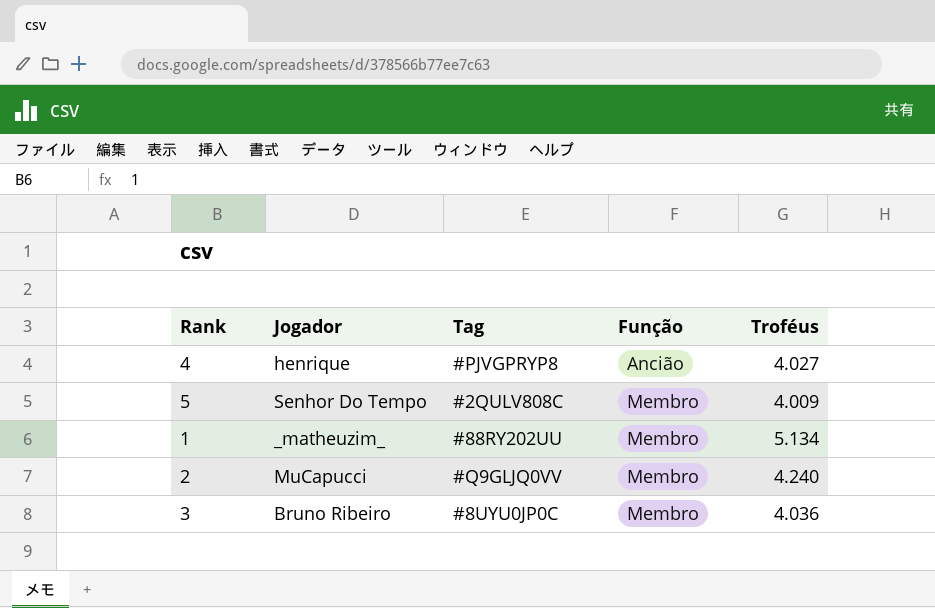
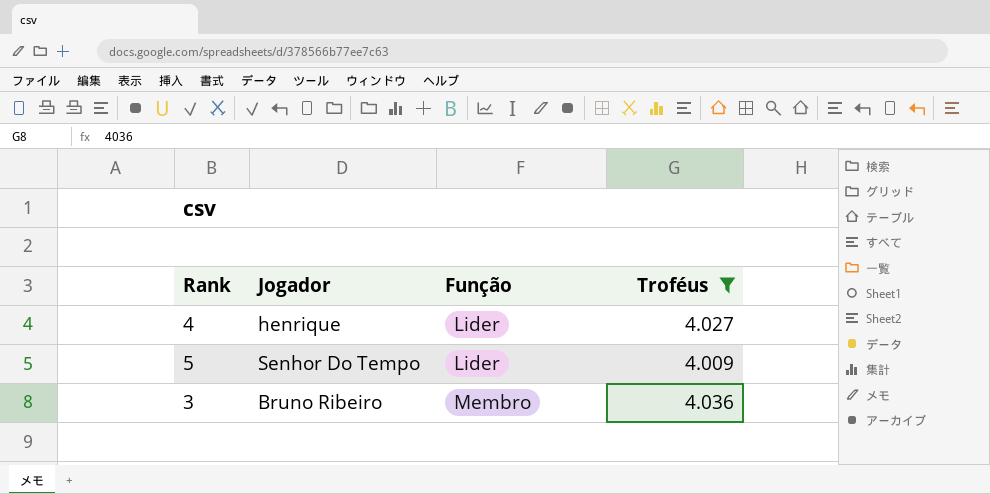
filter: none -> Troféus <= 4.036
column Tag | position: 3 -> none
4 | Função: Ancião -> Lider
5 | Função: Membro -> Lider

